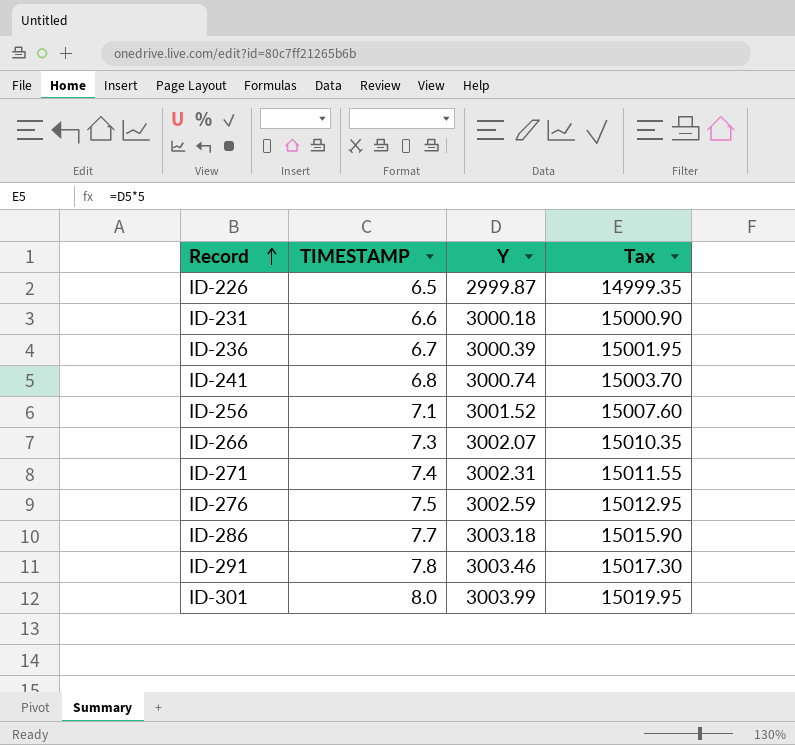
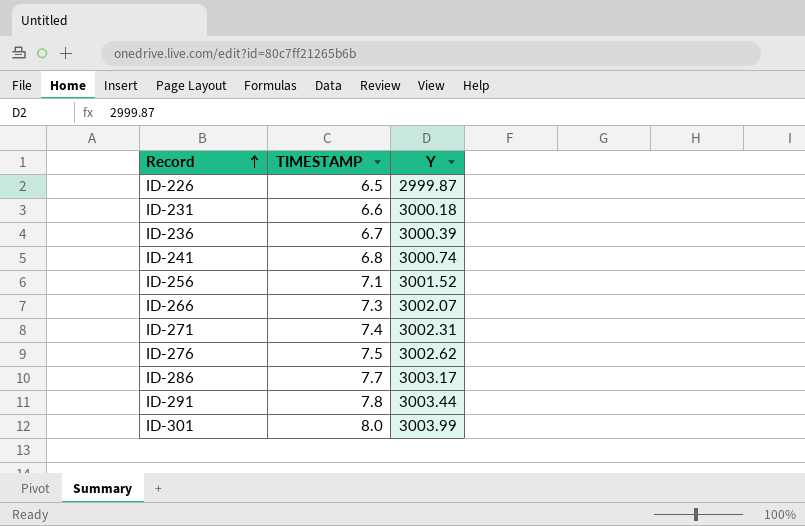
column Tax | formula: [Y] * 5 -> none
ID-276 | Y: 3002.59 -> 3002.62
ID-286 | Y: 3003.18 -> 3003.17
ID-291 | Y: 3003.46 -> 3003.44

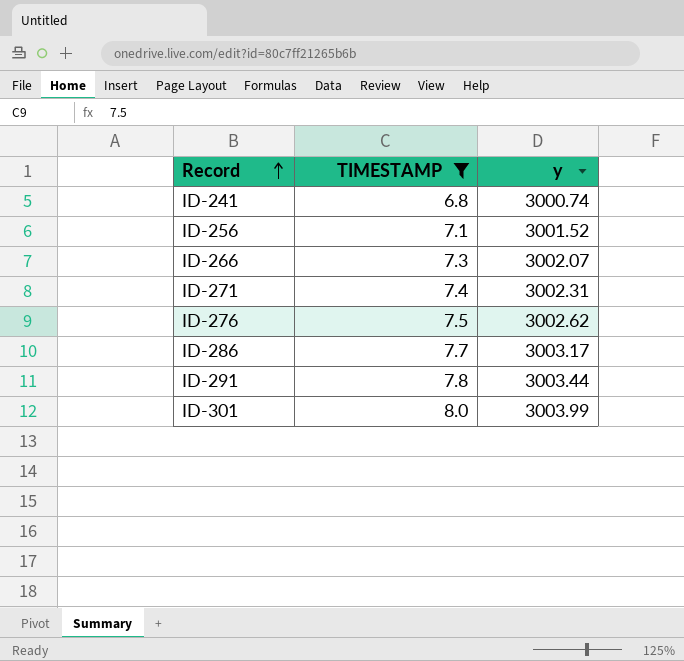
filter: none -> TIMESTAMP >= 6.8
column name: Y -> y

